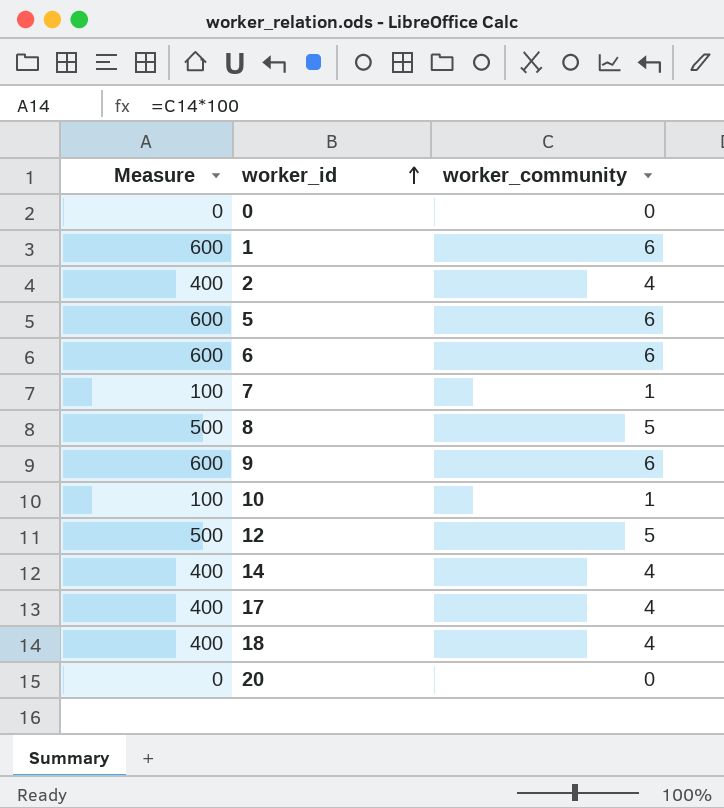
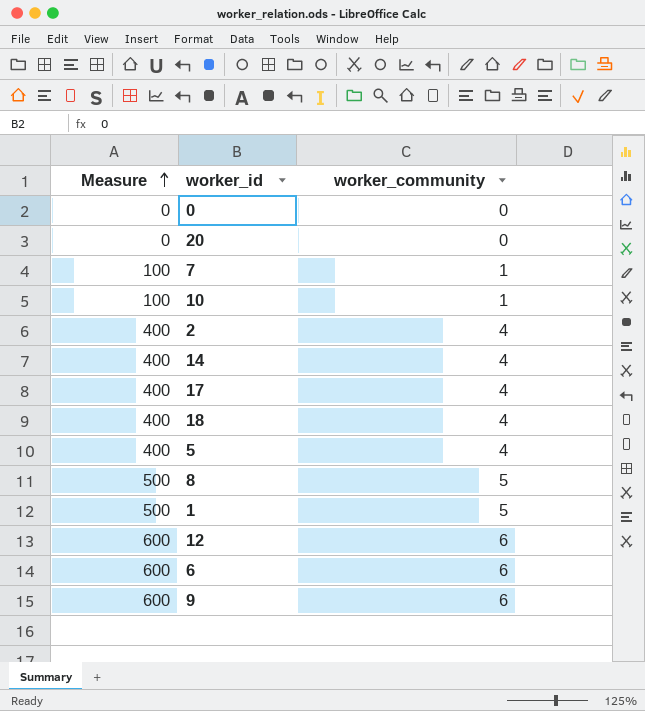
row order: worker_id ascending -> Measure ascending
5 | Measure: 600 -> 400
5 | worker_community: 6 -> 4
1 | Measure: 600 -> 500
1 | worker_community: 6 -> 5
12 | Measure: 500 -> 600
12 | worker_community: 5 -> 6

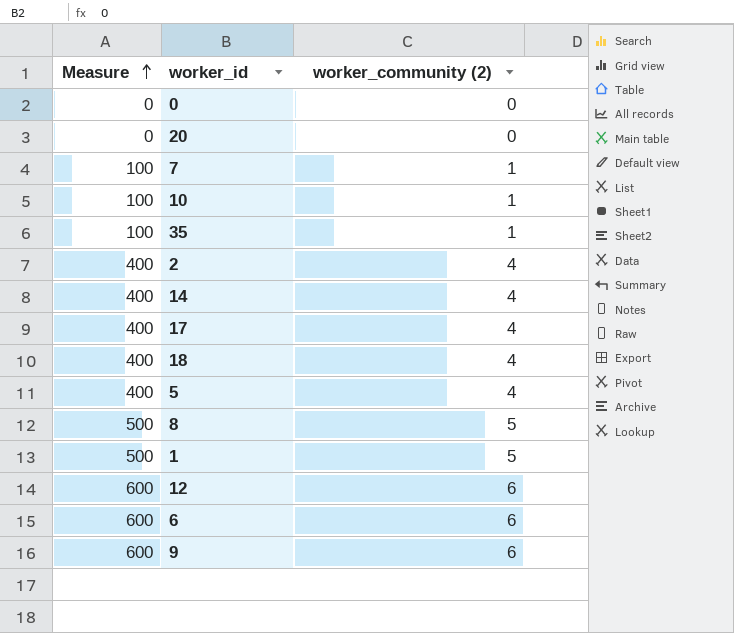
column name: worker_community -> worker_community (2)
row 35: none -> 100 | 1

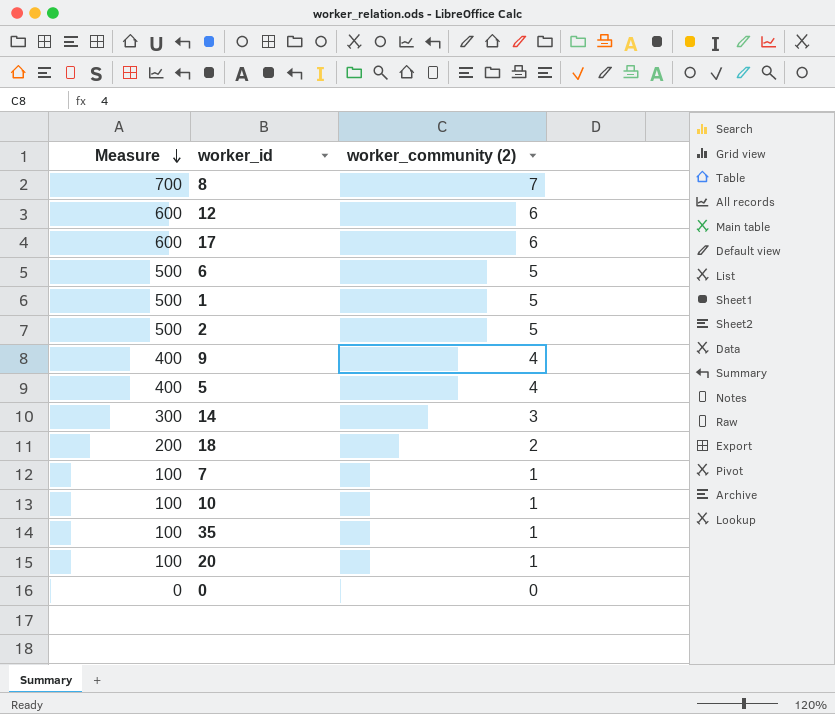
row order: Measure ascending -> Measure descending
8 | Measure: 500 -> 700
8 | worker_community (2): 5 -> 7
17 | Measure: 400 -> 600
17 | worker_community (2): 4 -> 6
6 | Measure: 600 -> 500
6 | worker_community (2): 6 -> 5
2 | Measure: 400 -> 500
2 | worker_community (2): 4 -> 5
9 | Measure: 600 -> 400
9 | worker_community (2): 6 -> 4
14 | Measure: 400 -> 300
14 | worker_community (2): 4 -> 3
18 | Measure: 400 -> 200
18 | worker_community (2): 4 -> 2
20 | Measure: 0 -> 100
20 | worker_community (2): 0 -> 1

